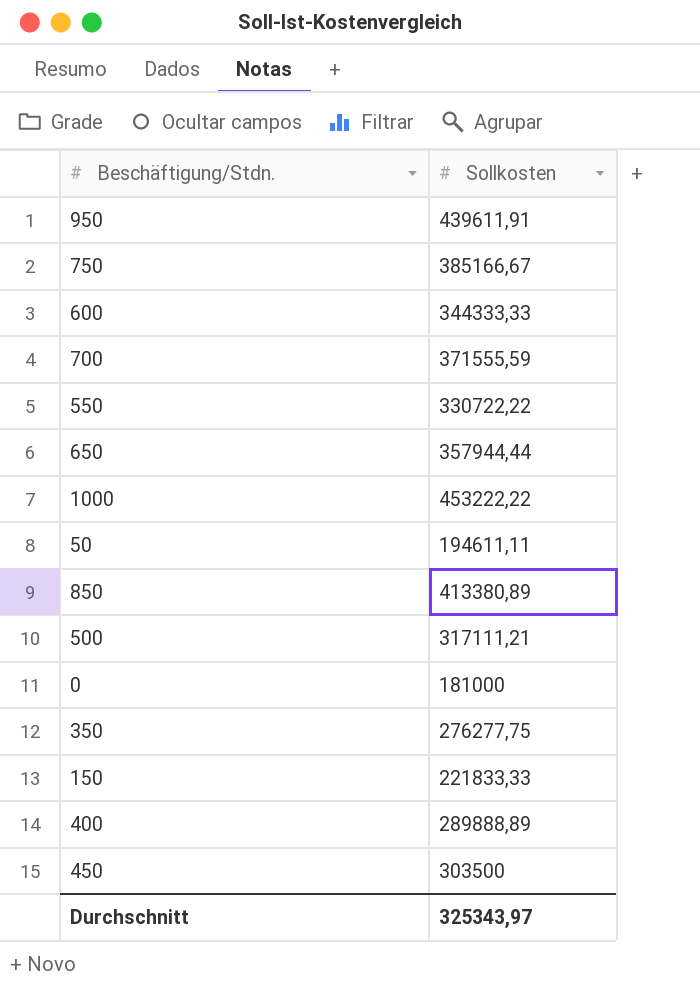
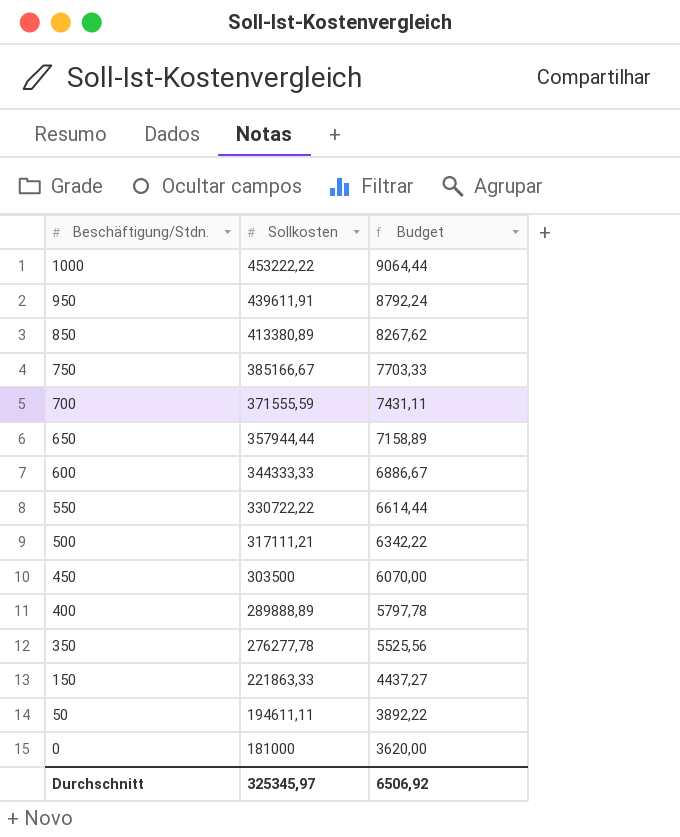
row order: none -> Beschäftigung/Stdn. descending
column Budget | formula: none -> [Sollkosten] * 0,02
350 | Sollkosten: 276277,75 -> 276277,78
150 | Sollkosten: 221833,33 -> 221863,33
Durchschnitt | Sollkosten: 325343,97 -> 325345,97

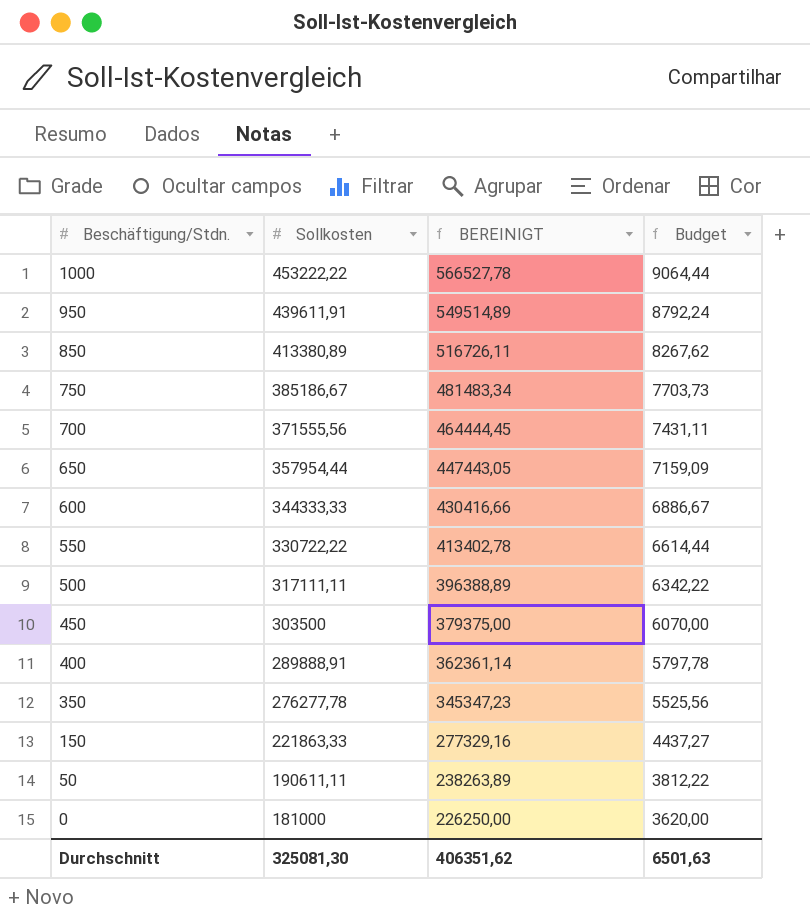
column BEREINIGT | formula: none -> [Sollkosten] * 1,25
750 | Sollkosten: 385166,67 -> 385186,67
750 | Budget: 7703,33 -> 7703,73
700 | Sollkosten: 371555,59 -> 371555,56
650 | Sollkosten: 357944,44 -> 357954,44
650 | Budget: 7158,89 -> 7159,09
500 | Sollkosten: 317111,21 -> 317111,11
400 | Sollkosten: 289888,89 -> 289888,91
50 | Sollkosten: 194611,11 -> 190611,11
50 | Budget: 3892,22 -> 3812,22
Durchschnitt | Sollkosten: 325345,97 -> 325081,30
Durchschnitt | Budget: 6506,92 -> 6501,63

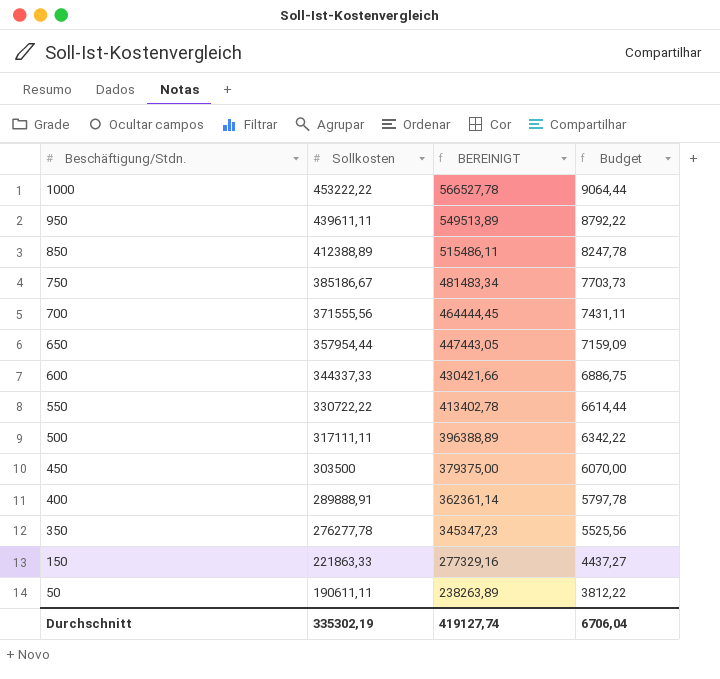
row 0: 181000 | 226250,00 | 3620,00 -> none
950 | Sollkosten: 439611,91 -> 439611,11
950 | BEREINIGT: 549514,89 -> 549513,89
950 | Budget: 8792,24 -> 8792,22
850 | Sollkosten: 413380,89 -> 412388,89
850 | BEREINIGT: 516726,11 -> 515486,11
850 | Budget: 8267,62 -> 8247,78
600 | Sollkosten: 344333,33 -> 344337,33
600 | BEREINIGT: 430416,66 -> 430421,66
600 | Budget: 6886,67 -> 6886,75
Durchschnitt | Sollkosten: 325081,30 -> 335302,19
Durchschnitt | BEREINIGT: 406351,62 -> 419127,74
Durchschnitt | Budget: 6501,63 -> 6706,04

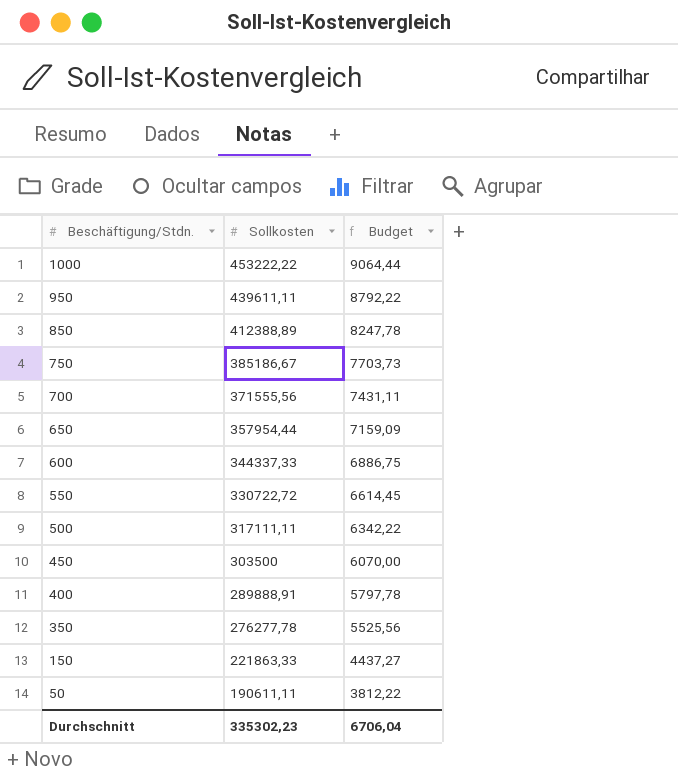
column BEREINIGT | formula: [Sollkosten] * 1,25 -> none
550 | Sollkosten: 330722,22 -> 330722,72
550 | Budget: 6614,44 -> 6614,45
Durchschnitt | Sollkosten: 335302,19 -> 335302,23

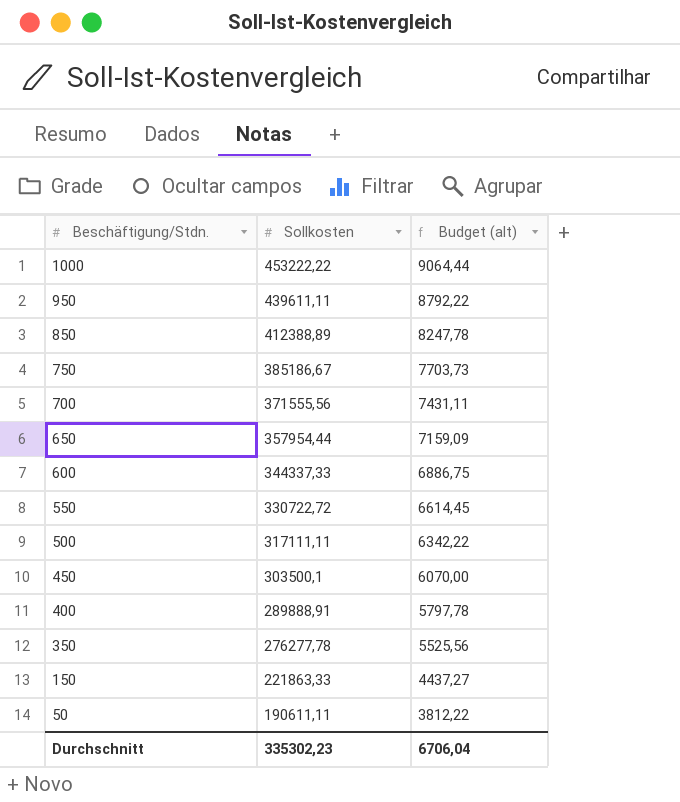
column name: Budget -> Budget (alt)
450 | Sollkosten: 303500 -> 303500,1

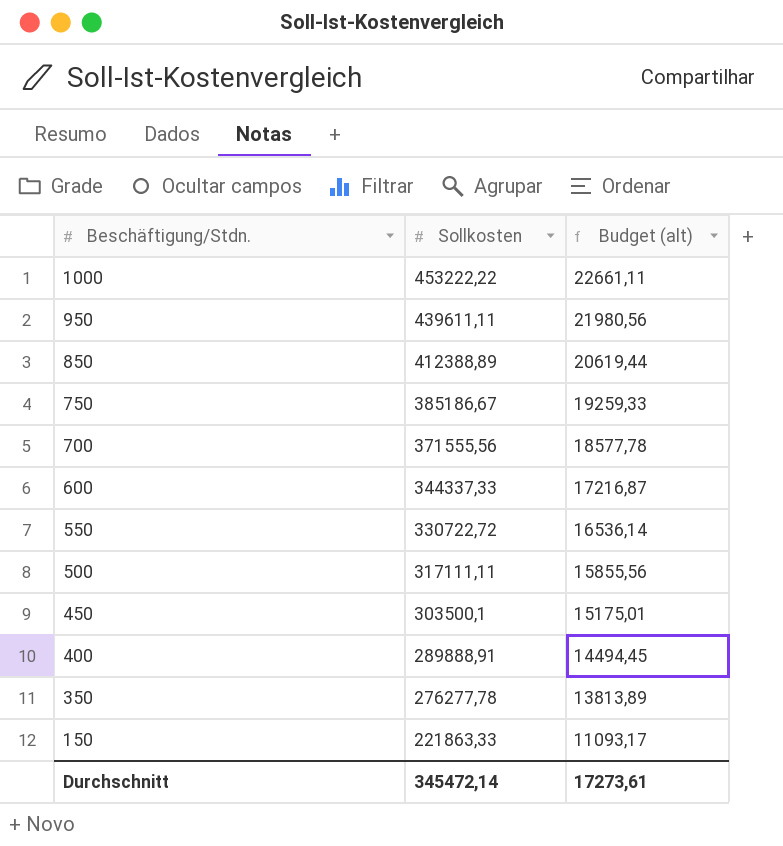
column Budget (alt) | formula: [Sollkosten] * 0,02 -> [Sollkosten] * 0,05
row 650: 357954,44 | 7159,09 -> none
row 50: 190611,11 | 3812,22 -> none
Durchschnitt | Sollkosten: 335302,23 -> 345472,14
Durchschnitt | Budget (alt): 6706,04 -> 17273,61

